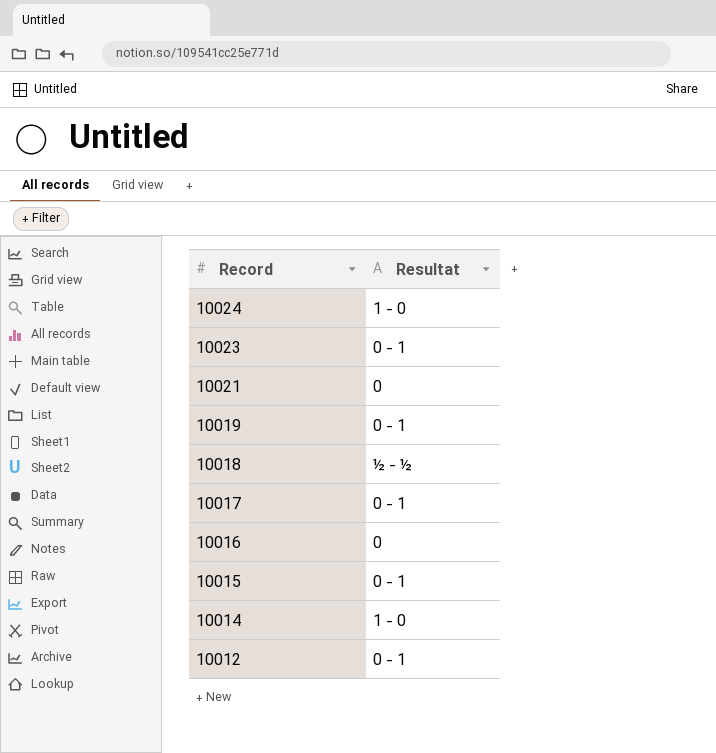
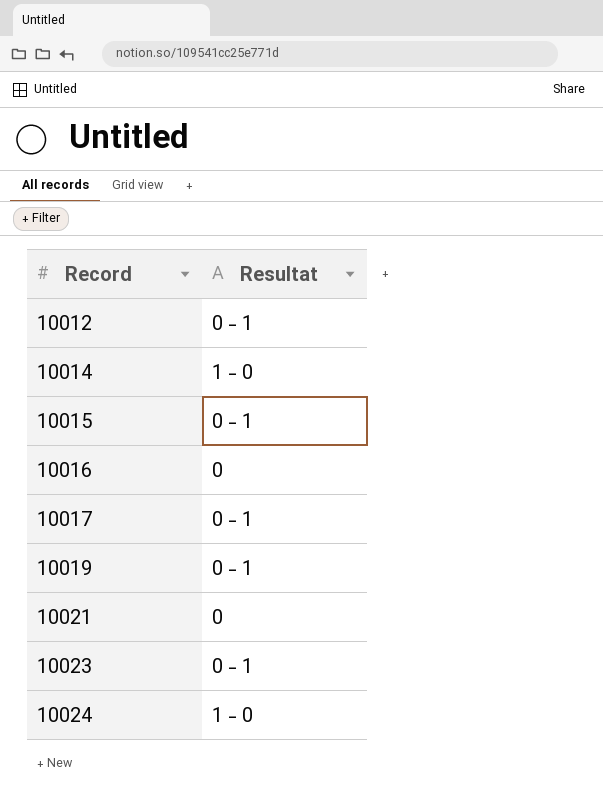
row order: Record descending -> Record ascending
row 10018: ½ - ½ -> none

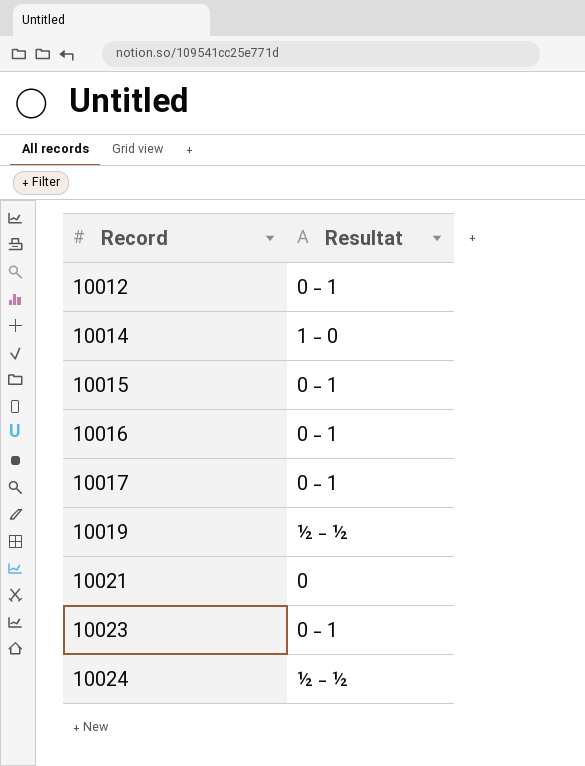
10016 | Resultat: 0 -> 0 - 1
10019 | Resultat: 0 - 1 -> ½ - ½
10024 | Resultat: 1 - 0 -> ½ - ½

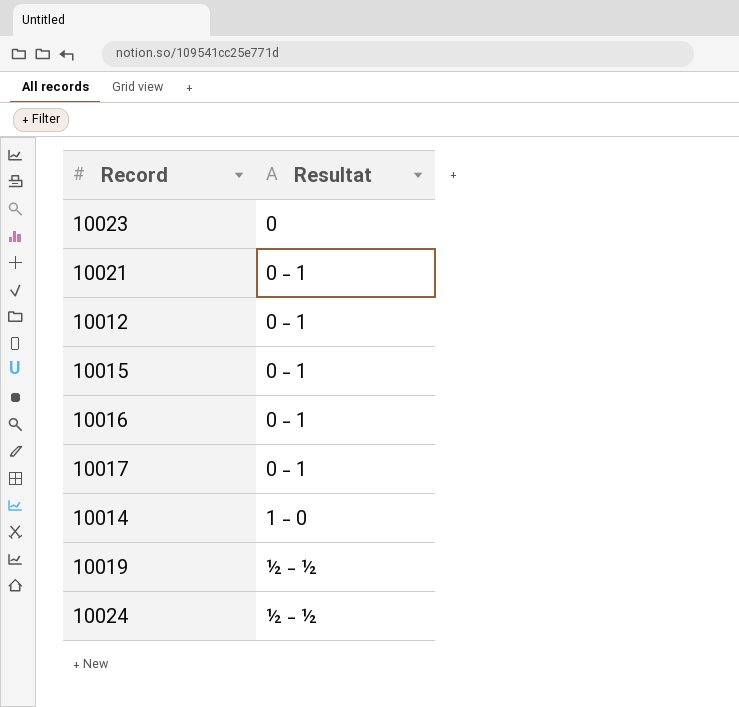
row order: Record ascending -> Resultat ascending
10023 | Resultat: 0 - 1 -> 0
10021 | Resultat: 0 -> 0 - 1

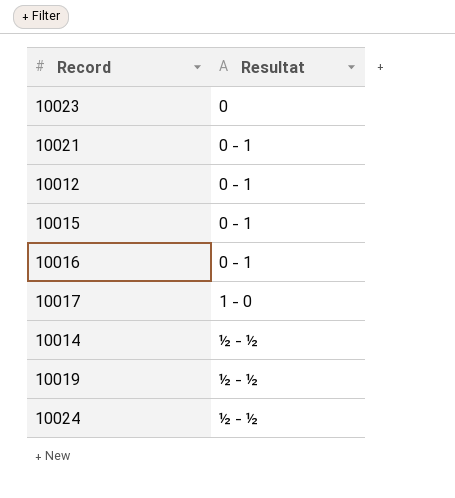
10017 | Resultat: 0 - 1 -> 1 - 0
10014 | Resultat: 1 - 0 -> ½ - ½

